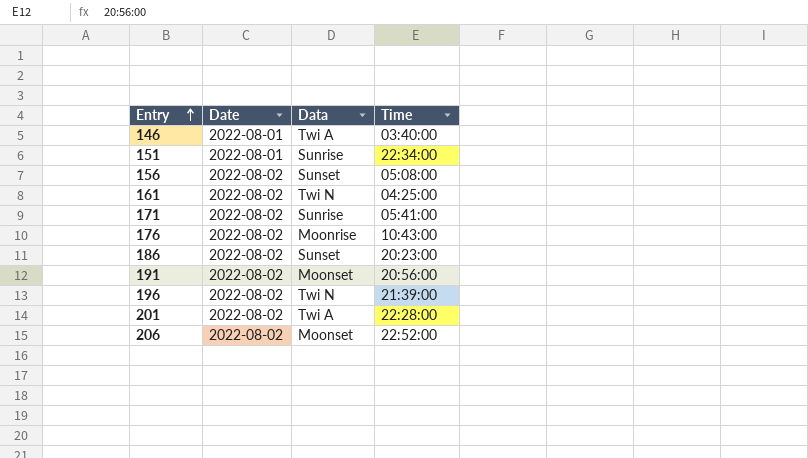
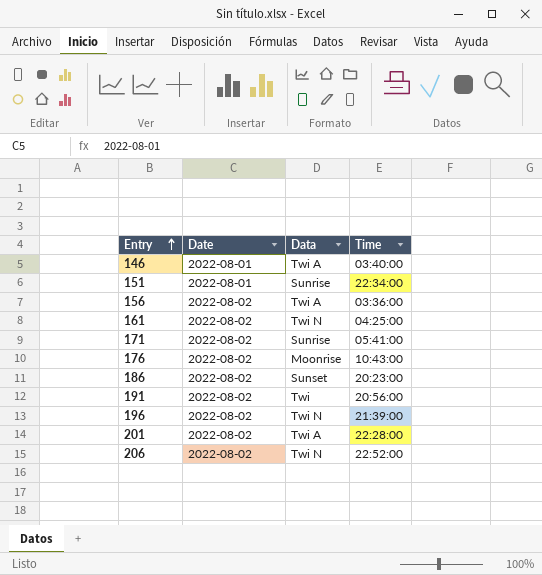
156 | Data: Sunset -> Twi A
156 | Time: 05:08:00 -> 03:36:00
191 | Data: Moonset -> Twi
206 | Data: Moonset -> Twi N

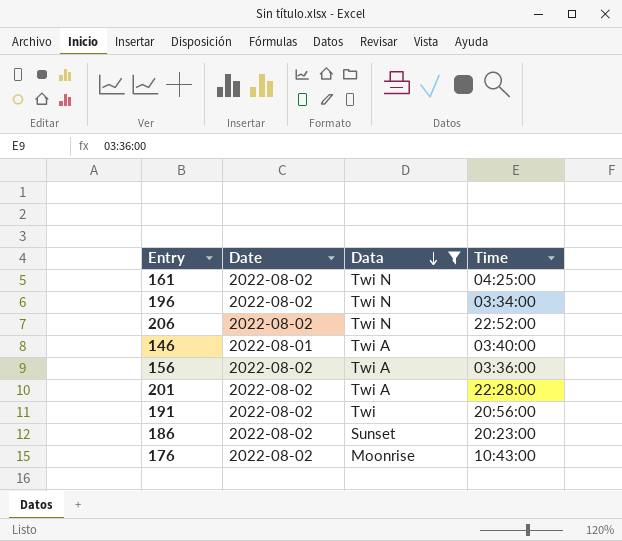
filter: none -> Data != Sunrise
row order: Entry ascending -> Data descending
196 | Time: 21:39:00 -> 03:34:00

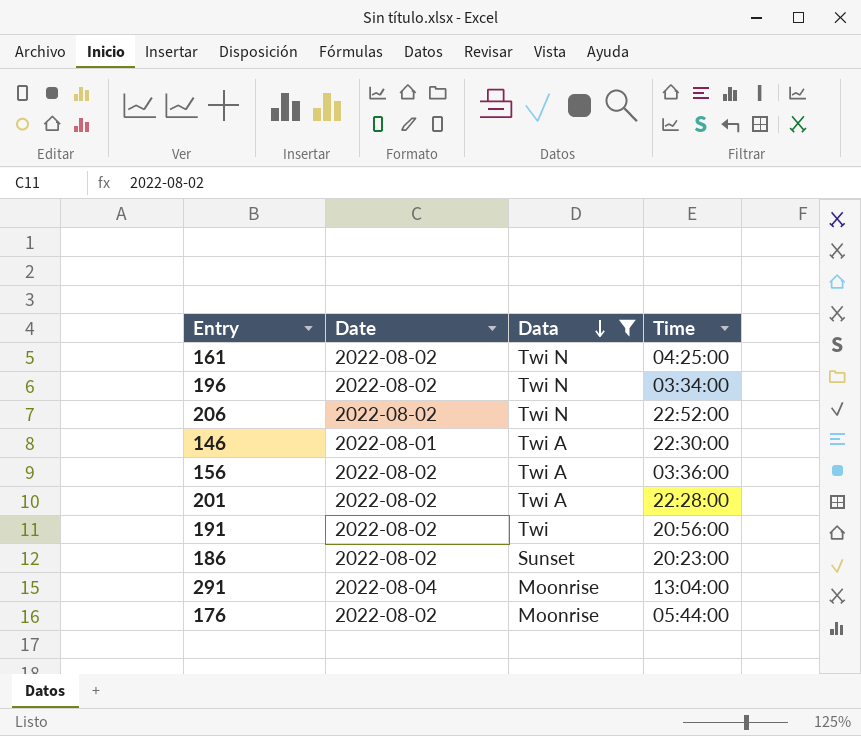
146 | Time: 03:40:00 -> 22:30:00
row 291: none -> 2022-08-04 | Moonrise | 13:04:00
176 | Time: 10:43:00 -> 05:44:00

